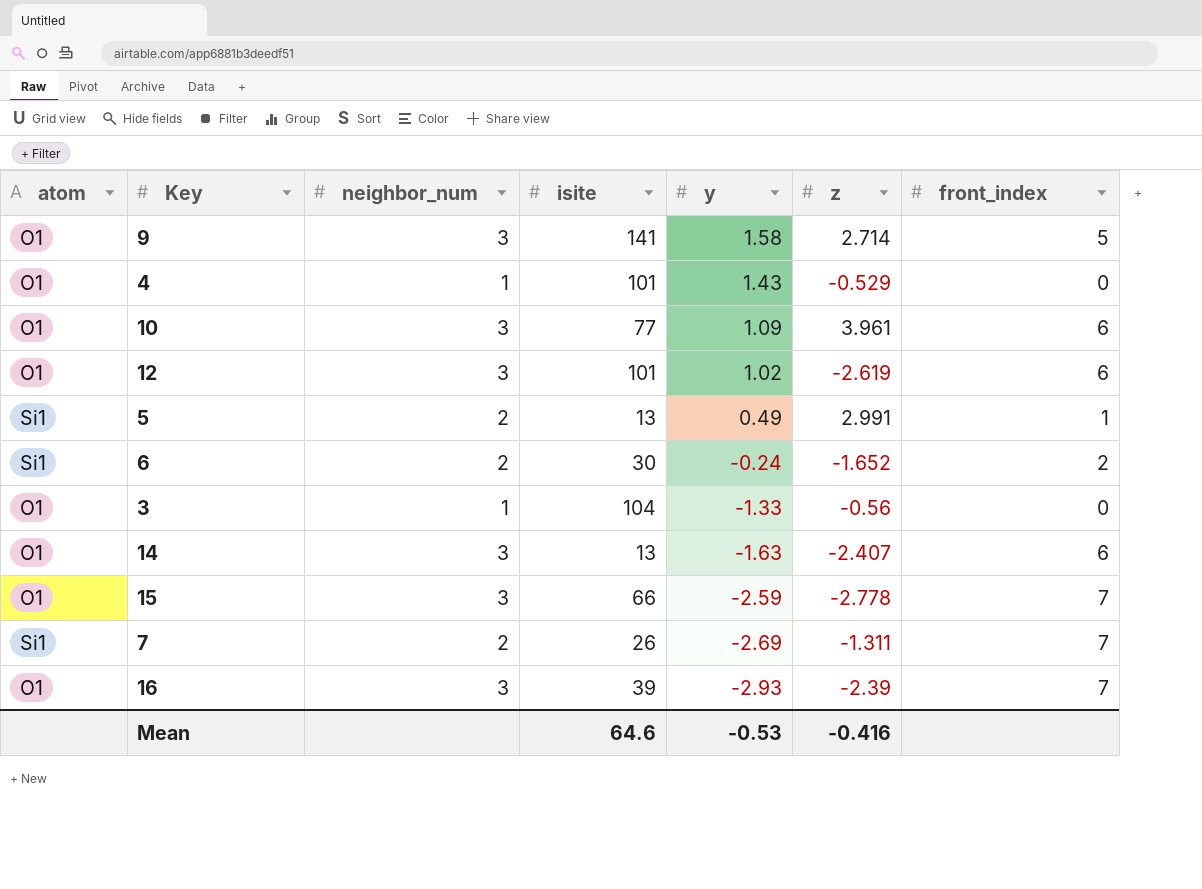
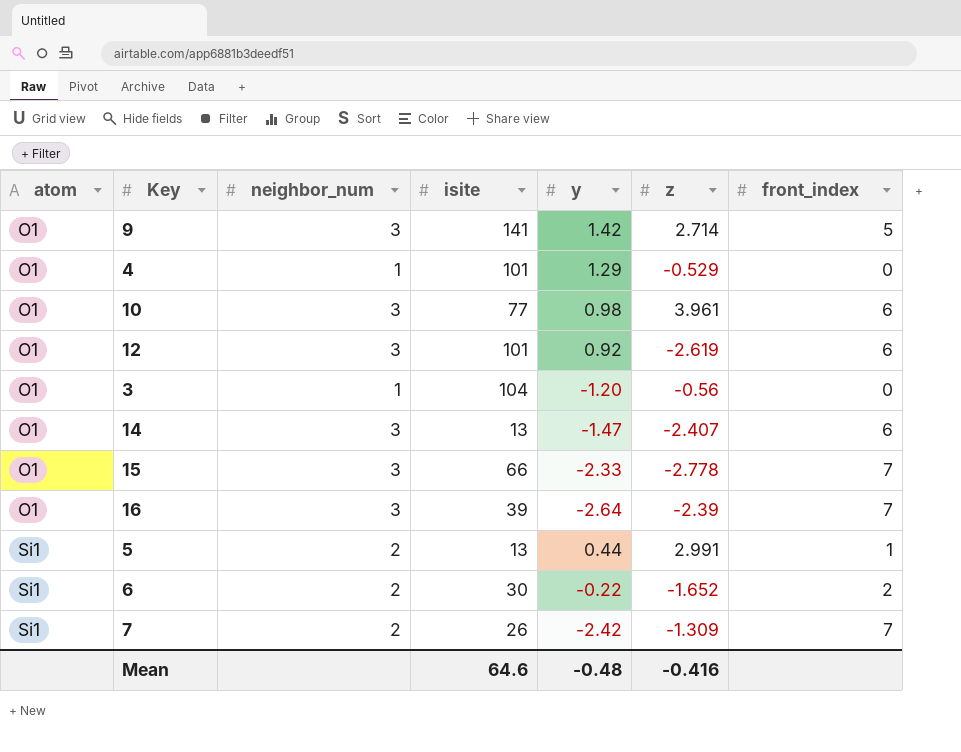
row order: y descending -> atom ascending
9 | y: 1.58 -> 1.42
4 | y: 1.43 -> 1.29
10 | y: 1.09 -> 0.98
12 | y: 1.02 -> 0.92
3 | y: -1.33 -> -1.20
14 | y: -1.63 -> -1.47
15 | y: -2.59 -> -2.33
16 | y: -2.93 -> -2.64
5 | y: 0.49 -> 0.44
6 | y: -0.24 -> -0.22
7 | y: -2.69 -> -2.42
7 | z: -1.311 -> -1.309
Mean | y: -0.53 -> -0.48

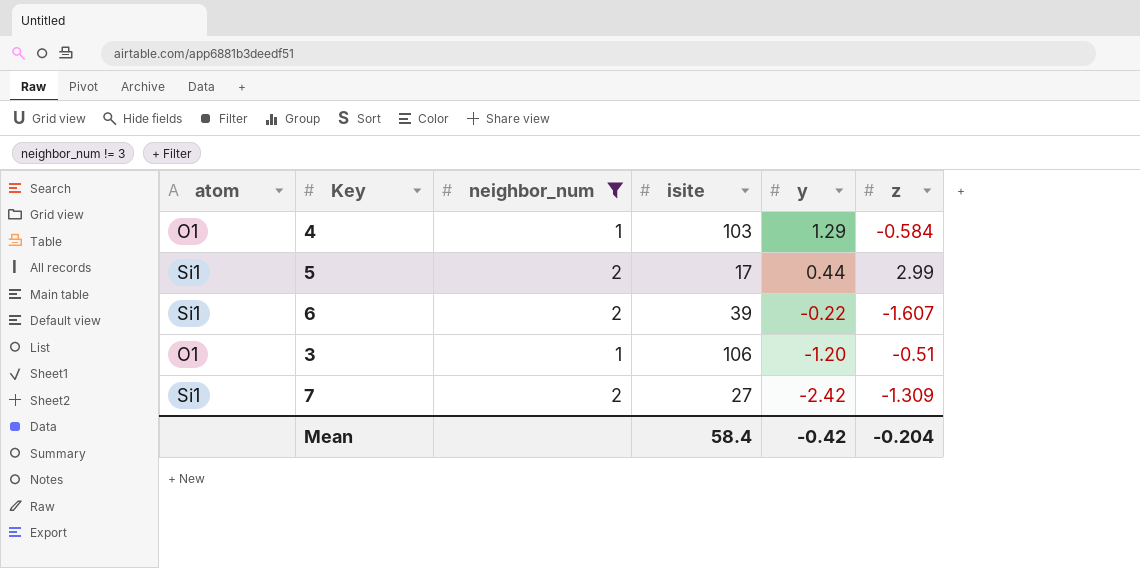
filter: none -> neighbor_num != 3
row order: atom ascending -> y descending
column front_index | position: 7 -> none
4 | isite: 101 -> 103
4 | z: -0.529 -> -0.584
5 | isite: 13 -> 17
5 | z: 2.991 -> 2.99
6 | isite: 30 -> 39
6 | z: -1.652 -> -1.607
3 | isite: 104 -> 106
3 | z: -0.56 -> -0.51
7 | isite: 26 -> 27
Mean | isite: 64.6 -> 58.4
Mean | y: -0.48 -> -0.42
Mean | z: -0.416 -> -0.204

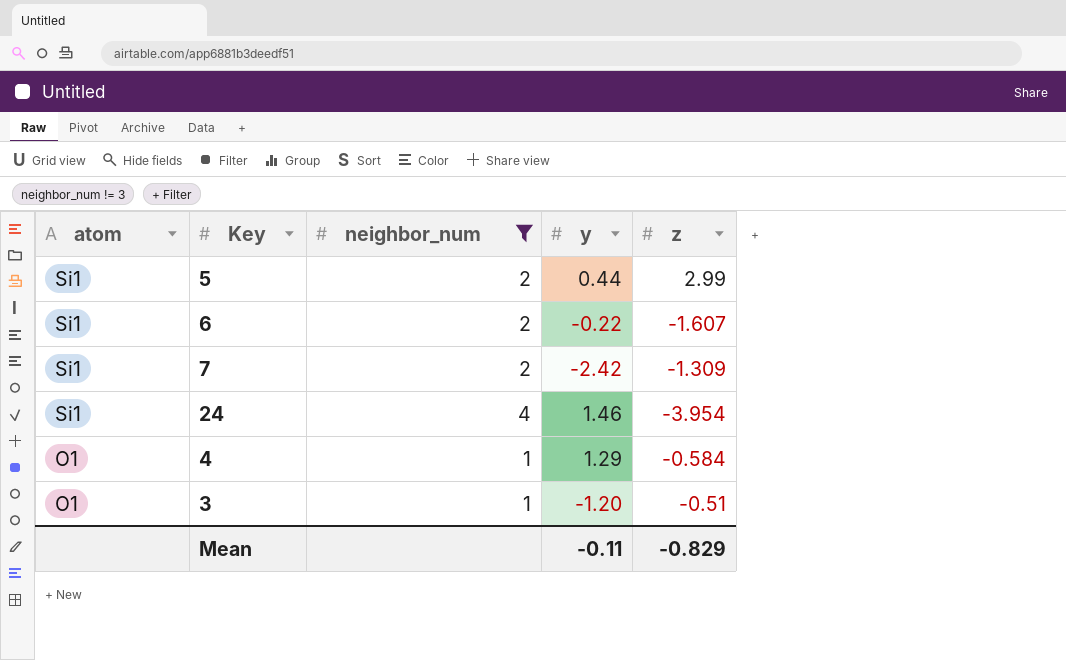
row order: y descending -> atom descending
column isite | position: 4 -> none
row 24: none -> Si1 | 4 | 1.46 | -3.954
Mean | y: -0.42 -> -0.11
Mean | z: -0.204 -> -0.829

